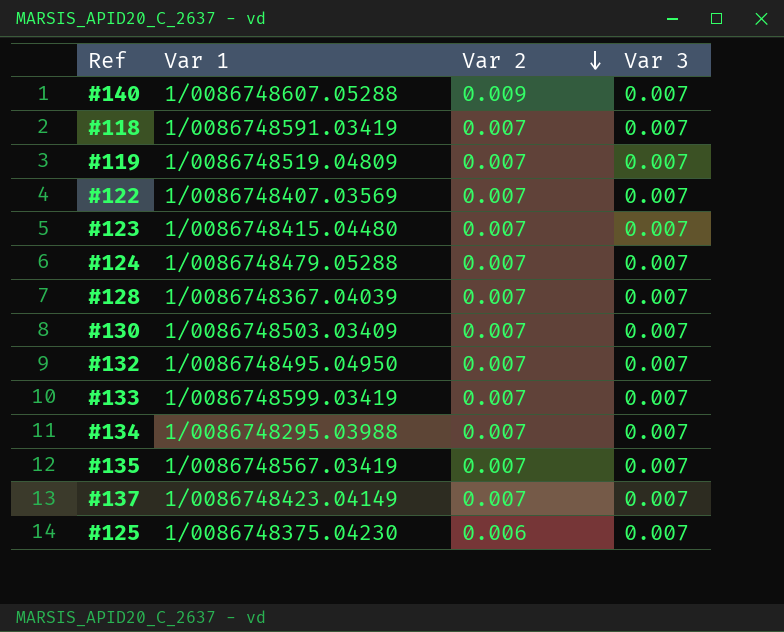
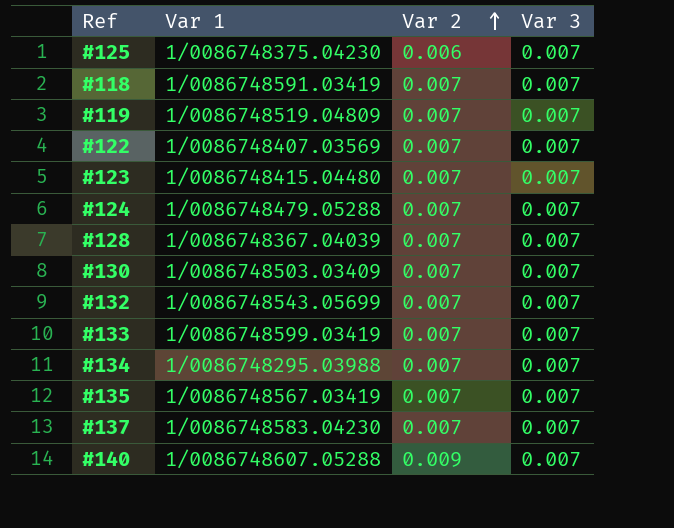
row order: Var 2 descending -> Var 2 ascending
#132 | Var 1: 1/0086748495.04950 -> 1/0086748543.05699
#137 | Var 1: 1/0086748423.04149 -> 1/0086748583.04230

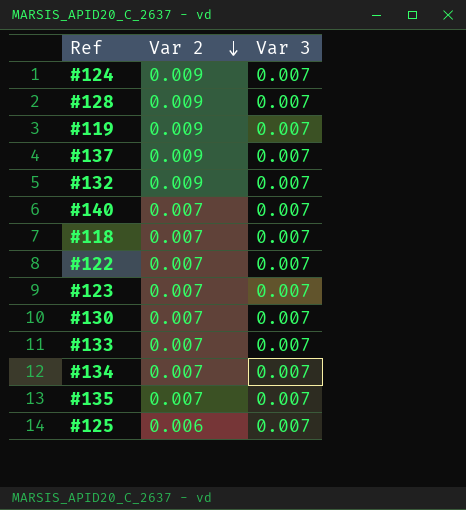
row order: Var 2 ascending -> Var 2 descending
column Var 1 | position: 2 -> none
#124 | Var 2: 0.007 -> 0.009
#128 | Var 2: 0.007 -> 0.009
#119 | Var 2: 0.007 -> 0.009
#137 | Var 2: 0.007 -> 0.009
#132 | Var 2: 0.007 -> 0.009
#140 | Var 2: 0.009 -> 0.007

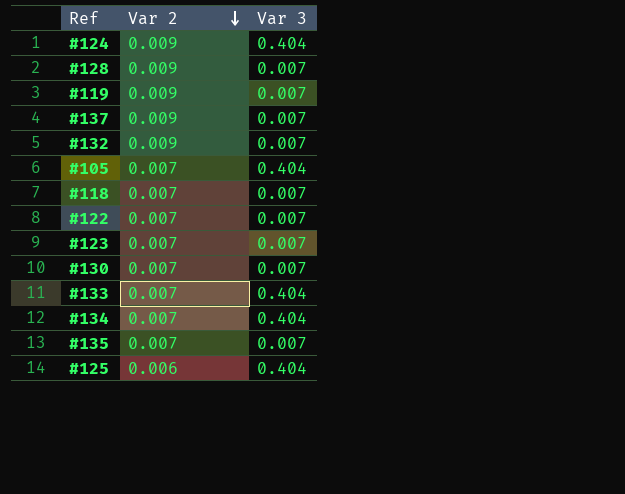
row #140: 0.007 | 0.007 -> none
#124 | Var 3: 0.007 -> 0.404
row #105: none -> 0.007 | 0.404
#133 | Var 3: 0.007 -> 0.404
#134 | Var 3: 0.007 -> 0.404
#125 | Var 3: 0.007 -> 0.404

